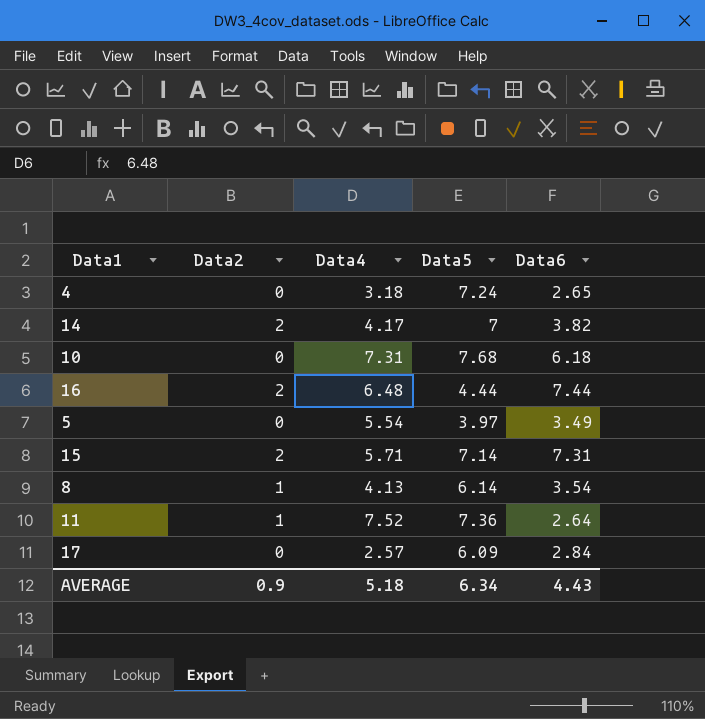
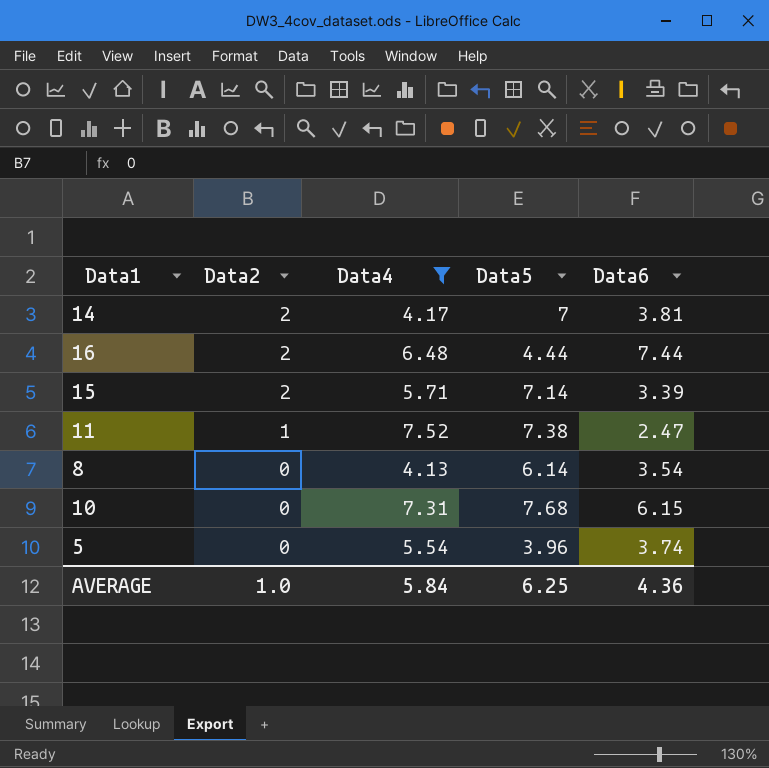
filter: none -> Data4 >= 4.13
row order: none -> Data2 descending
14 | Data6: 3.82 -> 3.81
15 | Data6: 7.31 -> 3.39
11 | Data5: 7.36 -> 7.38
11 | Data6: 2.64 -> 2.47
8 | Data2: 1 -> 0
10 | Data6: 6.18 -> 6.15
5 | Data5: 3.97 -> 3.96
5 | Data6: 3.49 -> 3.74
AVERAGE | Data2: 0.9 -> 1.0
AVERAGE | Data4: 5.18 -> 5.84
AVERAGE | Data5: 6.34 -> 6.25
AVERAGE | Data6: 4.43 -> 4.36

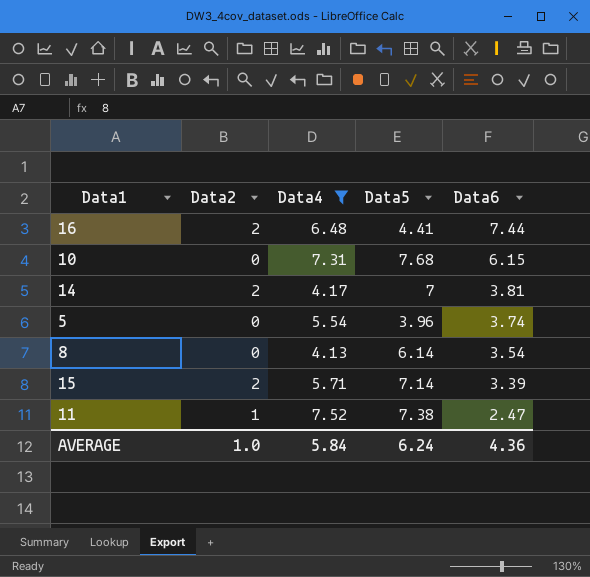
row order: Data2 descending -> Data6 descending
16 | Data5: 4.44 -> 4.41
AVERAGE | Data5: 6.25 -> 6.24

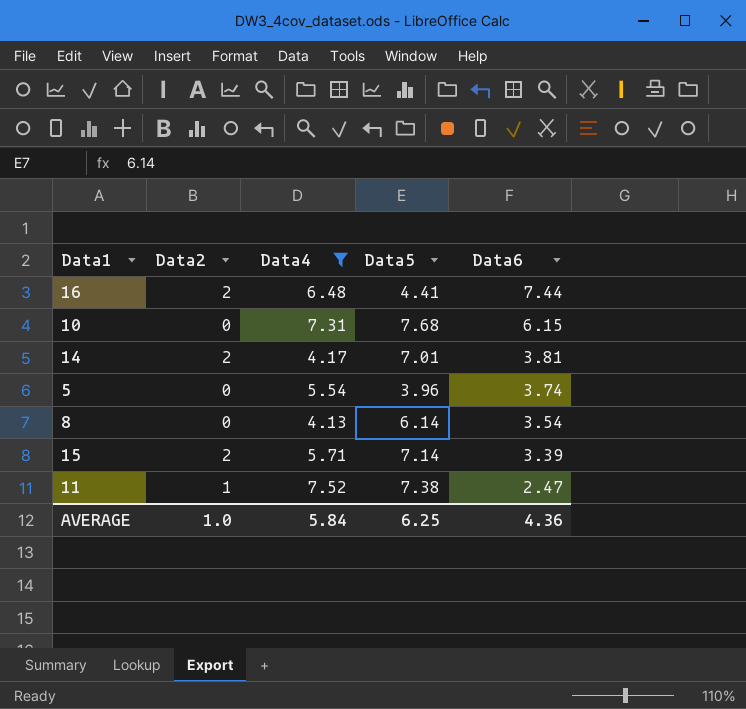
14 | Data5: 7 -> 7.01
AVERAGE | Data5: 6.24 -> 6.25

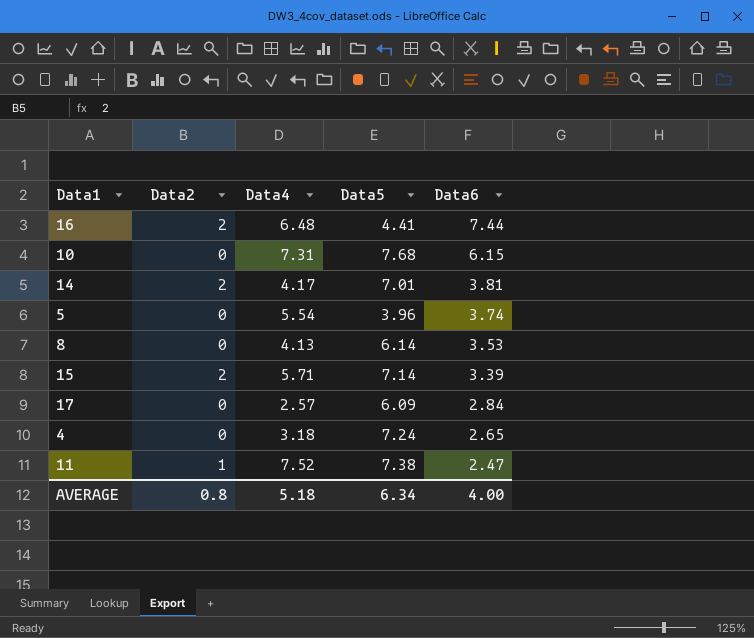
filter: Data4 >= 4.13 -> none
8 | Data6: 3.54 -> 3.53
AVERAGE | Data2: 1.0 -> 0.8
AVERAGE | Data4: 5.84 -> 5.18
AVERAGE | Data5: 6.25 -> 6.34
AVERAGE | Data6: 4.36 -> 4.00

